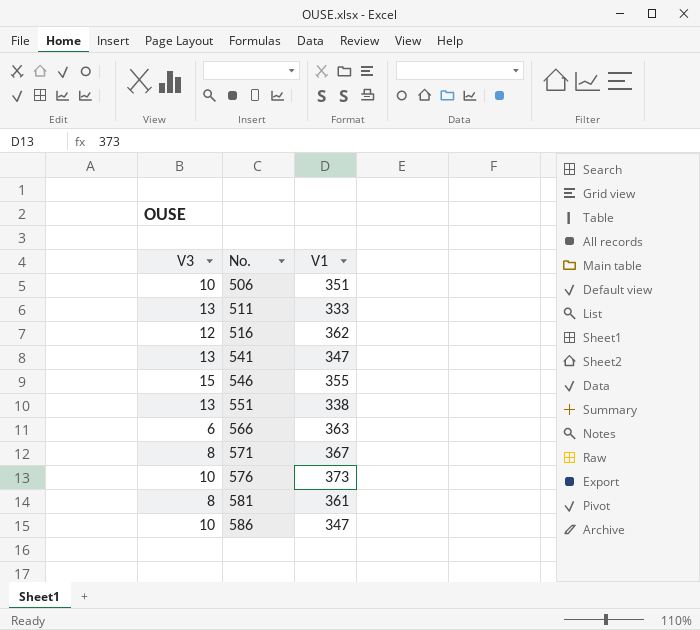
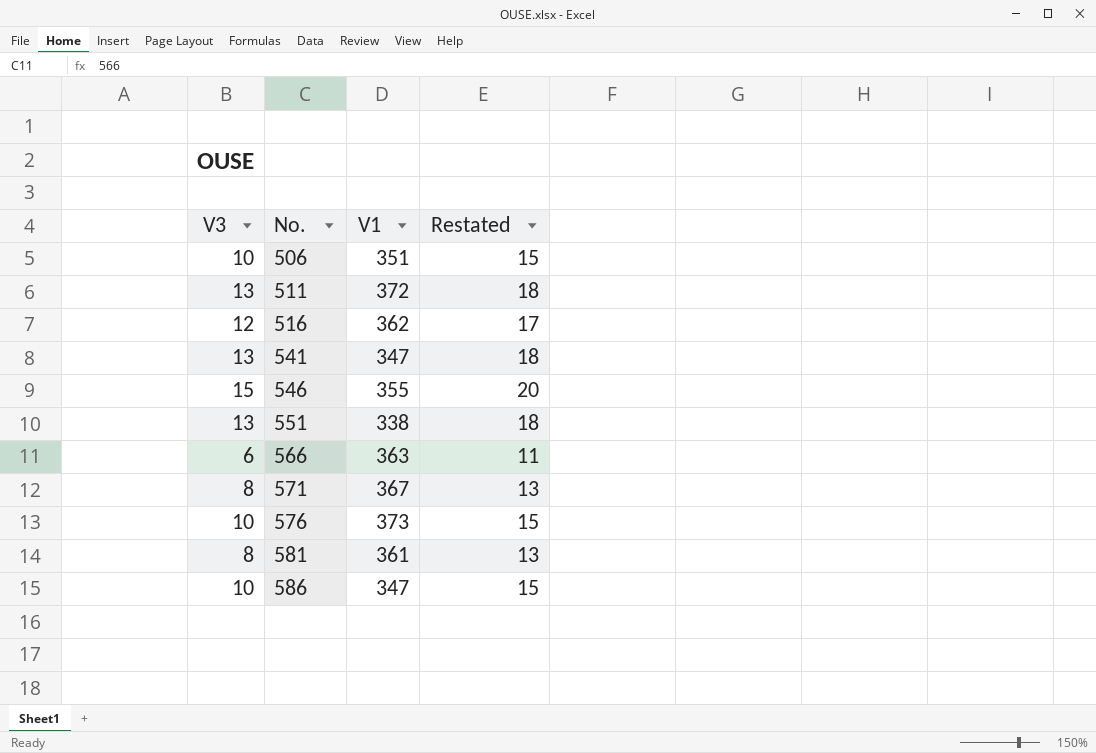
column Restated | formula: none -> [V3] + 5
511 | V1: 333 -> 372

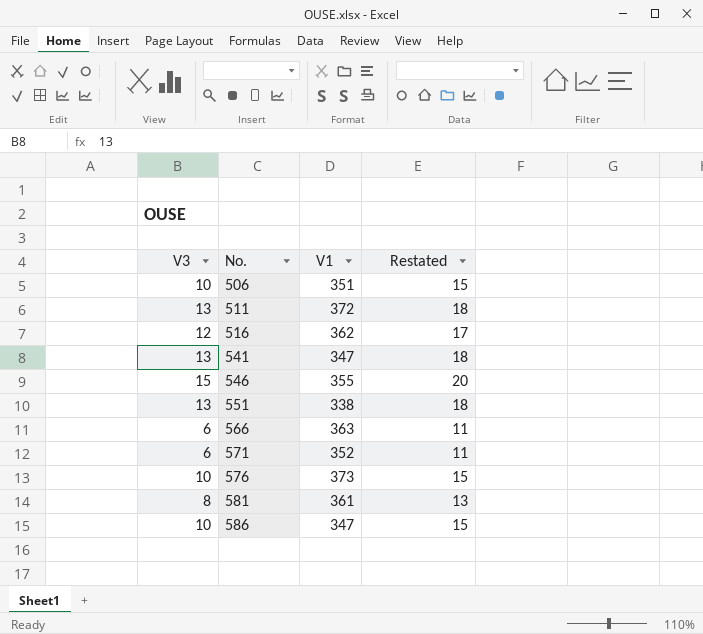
571 | V3: 8 -> 6
571 | V1: 367 -> 352
571 | Restated: 13 -> 11

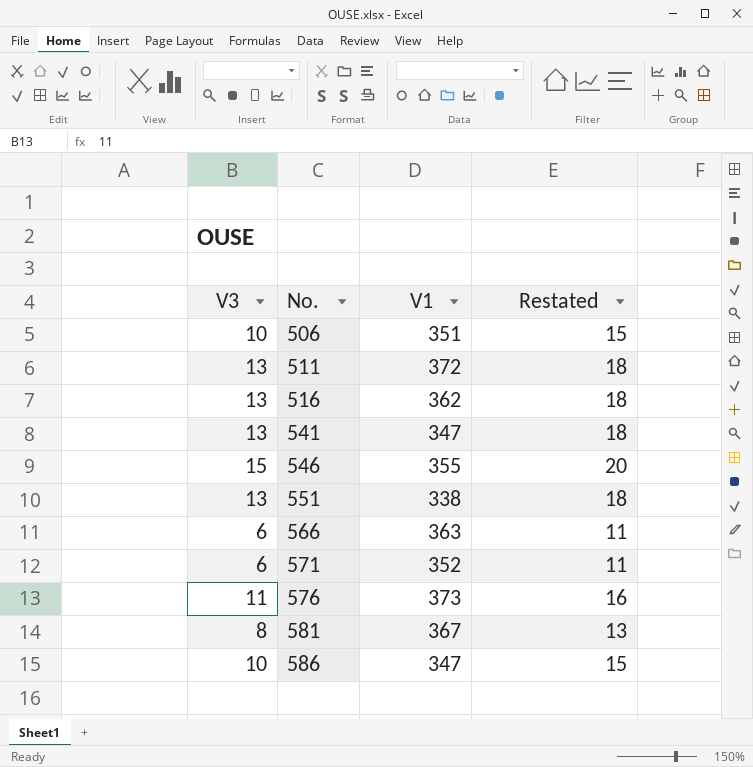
516 | V3: 12 -> 13
516 | Restated: 17 -> 18
576 | V3: 10 -> 11
576 | Restated: 15 -> 16
581 | V1: 361 -> 367

